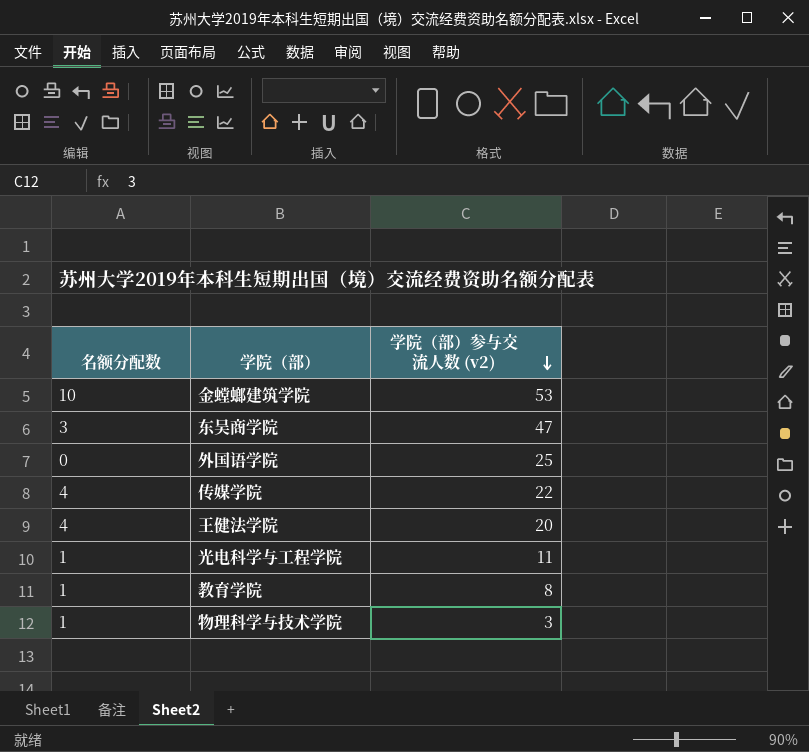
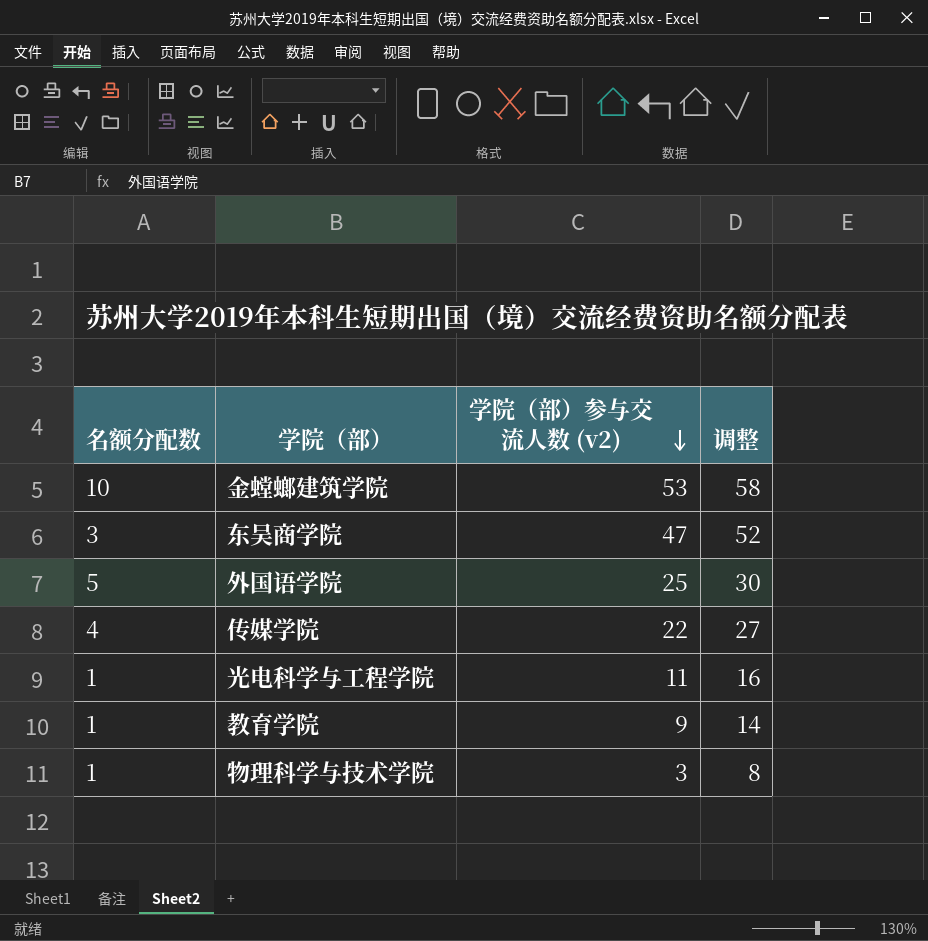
column 调整 | formula: none -> [学院（部）参与交流人数 (v2)] + 5
row 王健法学院: 4 | 20 -> none
外国语学院 | 名额分配数: 0 -> 5
教育学院 | 学院（部）参与交流人数 (v2): 8 -> 9

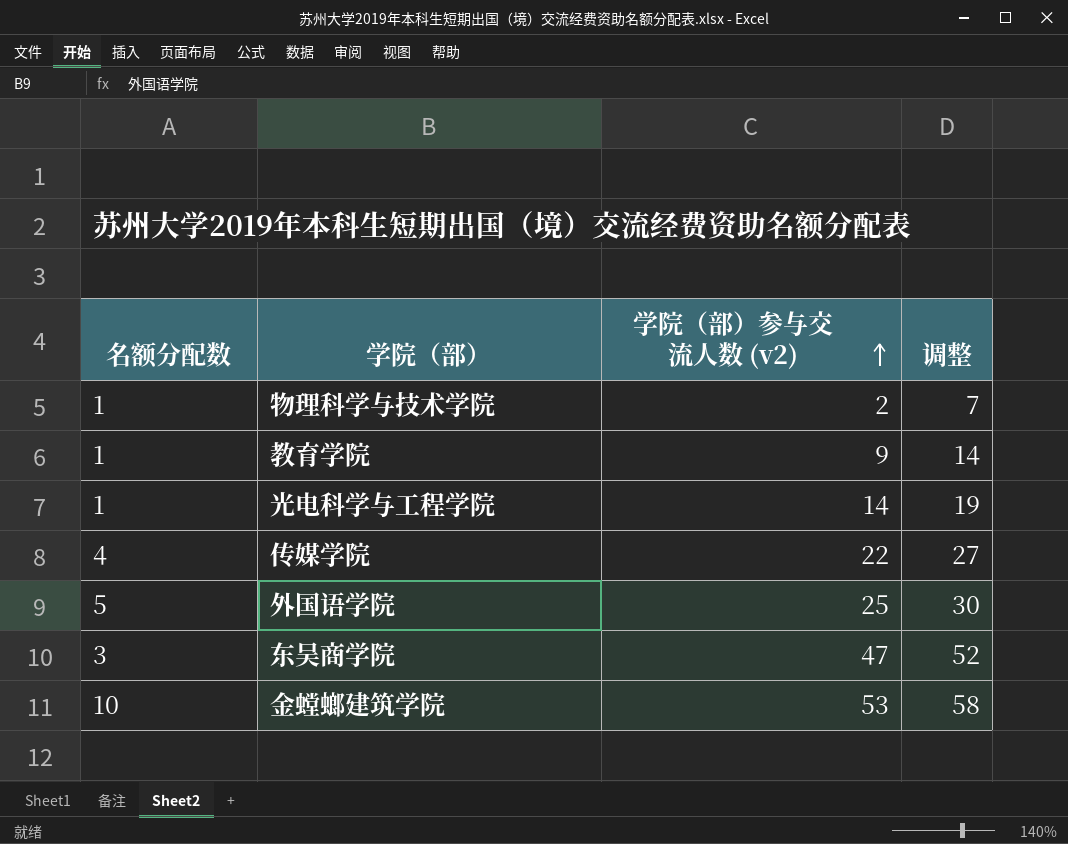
row order: 学院（部）参与交流人数 (v2) descending -> 学院（部）参与交流人数 (v2) ascending
物理科学与技术学院 | 学院（部）参与交流人数 (v2): 3 -> 2
物理科学与技术学院 | 调整: 8 -> 7
光电科学与工程学院 | 学院（部）参与交流人数 (v2): 11 -> 14
光电科学与工程学院 | 调整: 16 -> 19

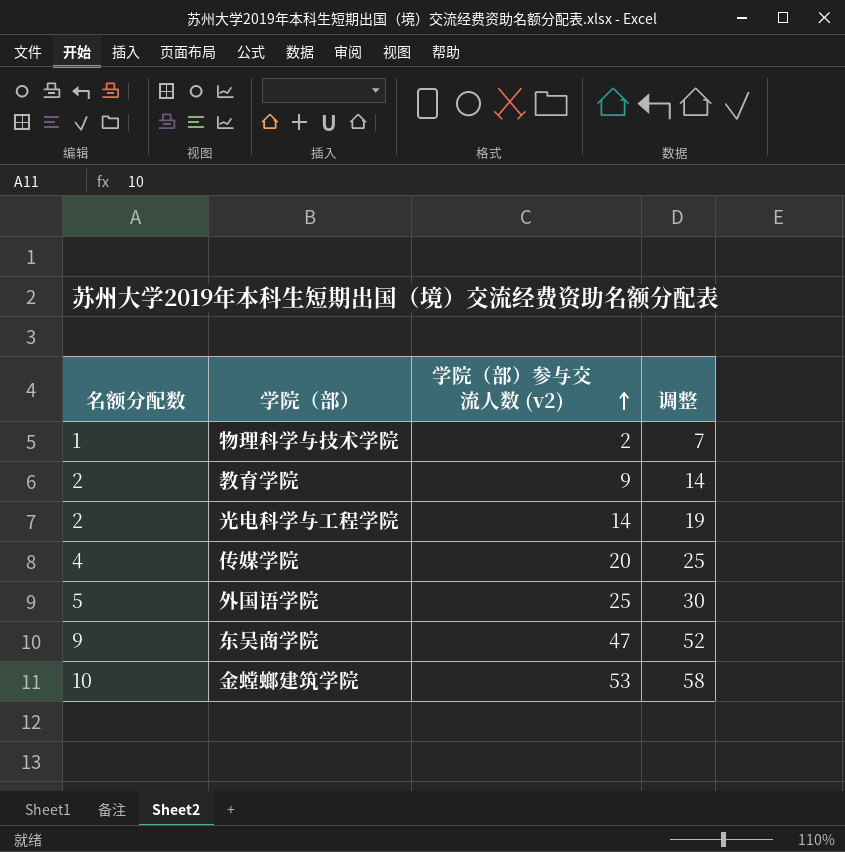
教育学院 | 名额分配数: 1 -> 2
光电科学与工程学院 | 名额分配数: 1 -> 2
传媒学院 | 学院（部）参与交流人数 (v2): 22 -> 20
传媒学院 | 调整: 27 -> 25
东吴商学院 | 名额分配数: 3 -> 9

